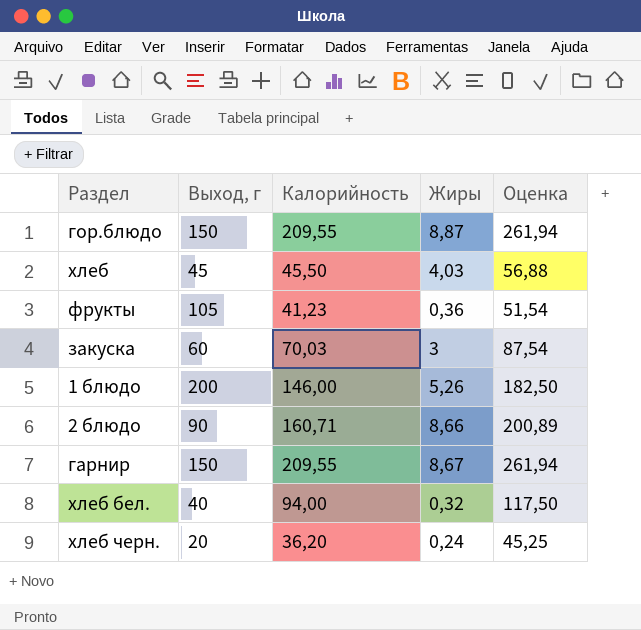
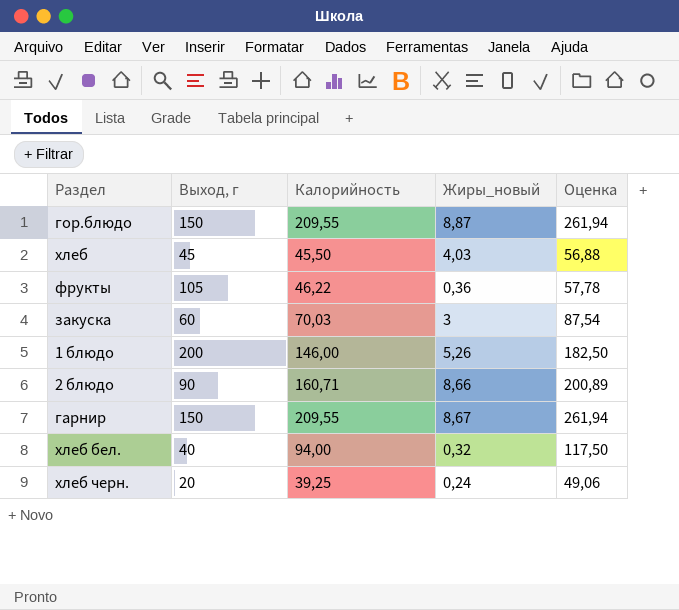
column name: Жиры -> Жиры_новый
фрукты | Калорийность: 41,23 -> 46,22
фрукты | Оценка: 51,54 -> 57,78
хлеб черн. | Калорийность: 36,20 -> 39,25
хлеб черн. | Оценка: 45,25 -> 49,06

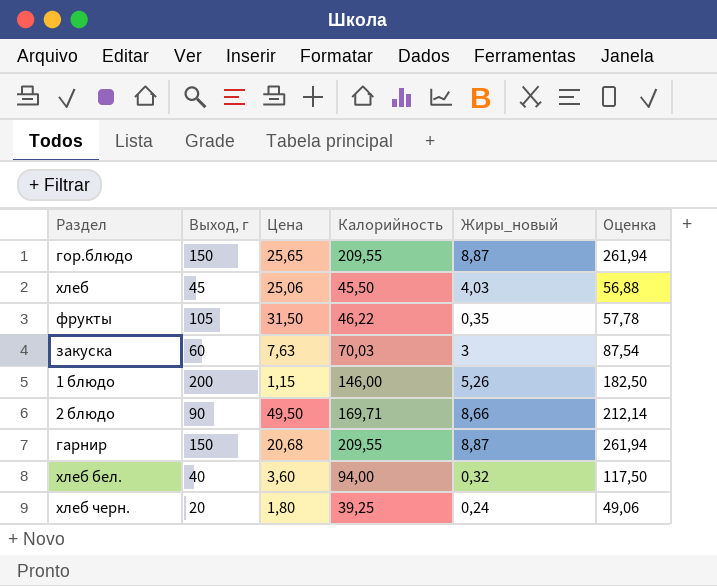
column Цена | position: none -> 3
фрукты | Жиры_новый: 0,36 -> 0,35
2 блюдо | Калорийность: 160,71 -> 169,71
2 блюдо | Оценка: 200,89 -> 212,14
гарнир | Жиры_новый: 8,67 -> 8,87

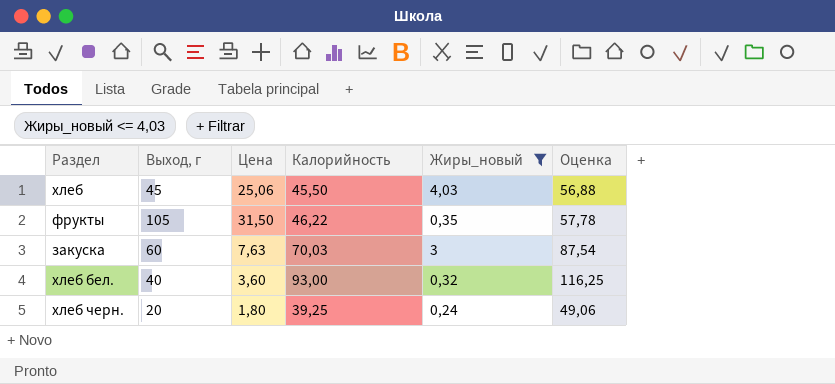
filter: none -> Жиры_новый <= 4,03
хлеб бел. | Калорийность: 94,00 -> 93,00
хлеб бел. | Оценка: 117,50 -> 116,25

